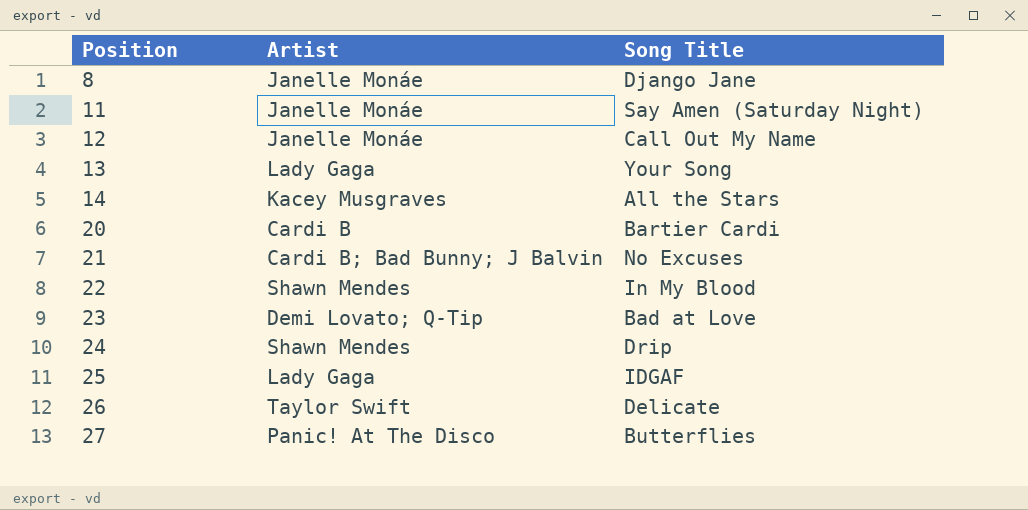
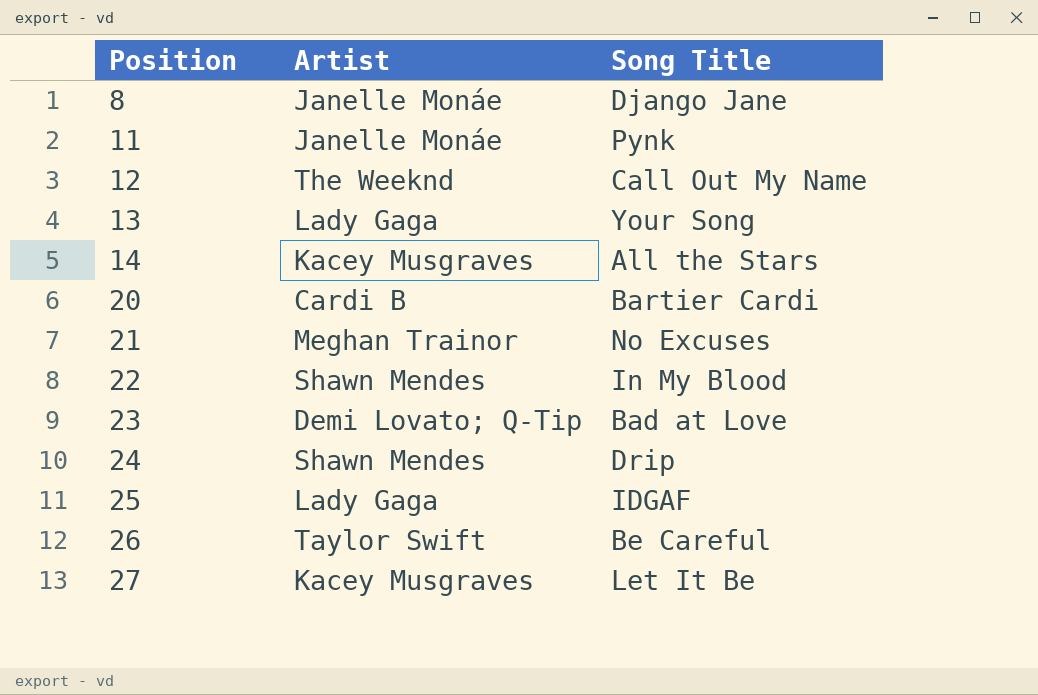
11 | Song Title: Say Amen (Saturday Night) -> Pynk
12 | Artist: Janelle Monáe -> The Weeknd
21 | Artist: Cardi B; Bad Bunny; J Balvin -> Meghan Trainor
26 | Song Title: Delicate -> Be Careful
27 | Artist: Panic! At The Disco -> Kacey Musgraves
27 | Song Title: Butterflies -> Let It Be

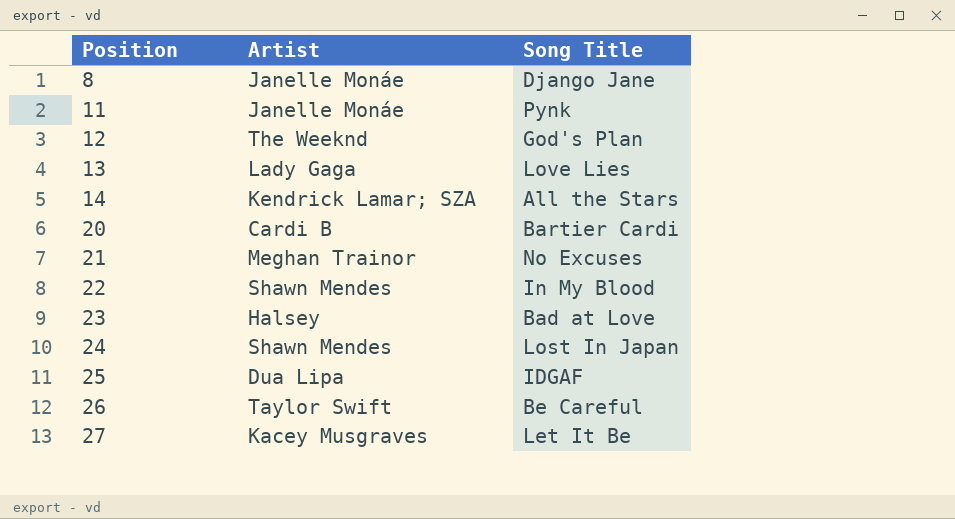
12 | Song Title: Call Out My Name -> God's Plan
13 | Song Title: Your Song -> Love Lies
14 | Artist: Kacey Musgraves -> Kendrick Lamar; SZA
23 | Artist: Demi Lovato; Q-Tip -> Halsey
24 | Song Title: Drip -> Lost In Japan
25 | Artist: Lady Gaga -> Dua Lipa

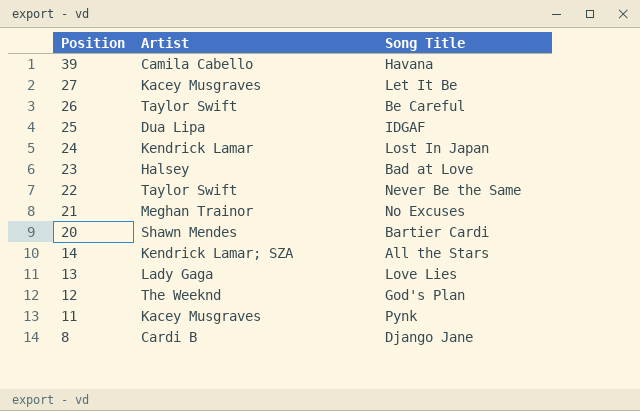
row order: Position ascending -> Position descending
row 39: none -> Camila Cabello | Havana
24 | Artist: Shawn Mendes -> Kendrick Lamar
22 | Artist: Shawn Mendes -> Taylor Swift
22 | Song Title: In My Blood -> Never Be the Same
20 | Artist: Cardi B -> Shawn Mendes
11 | Artist: Janelle Monáe -> Kacey Musgraves
8 | Artist: Janelle Monáe -> Cardi B

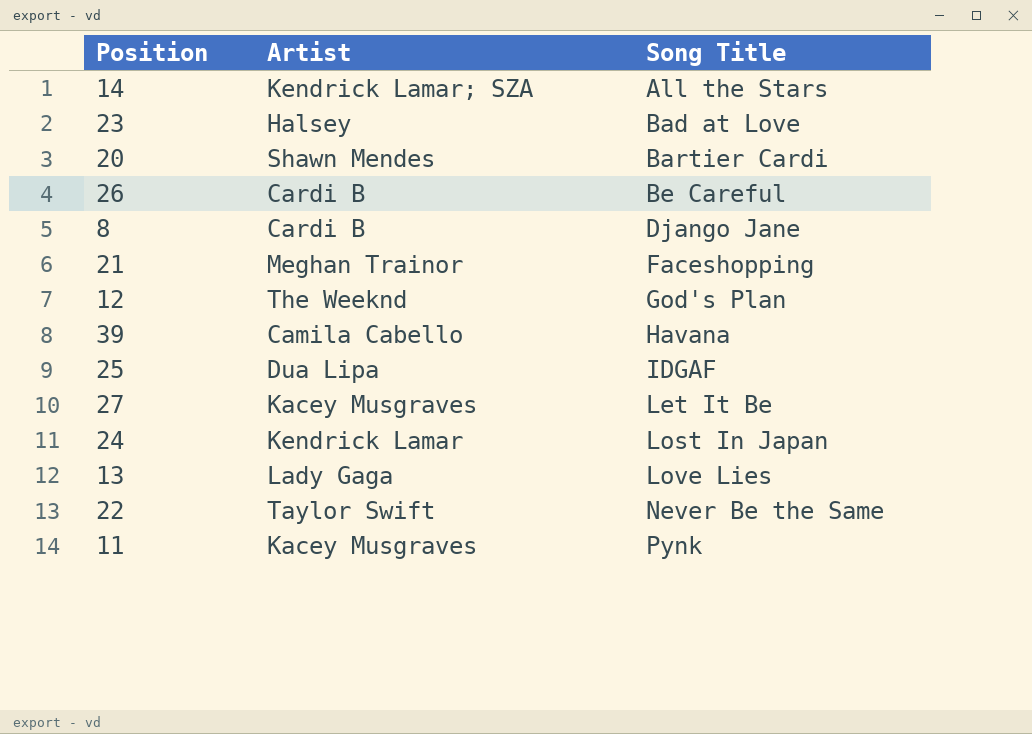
row order: Position descending -> Song Title ascending
26 | Artist: Taylor Swift -> Cardi B
21 | Song Title: No Excuses -> Faceshopping

